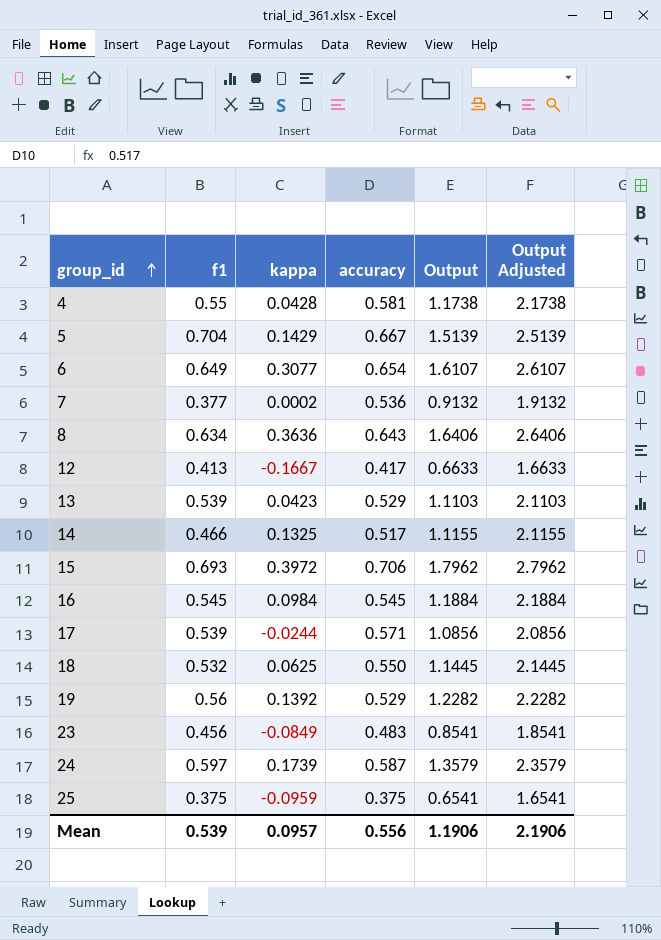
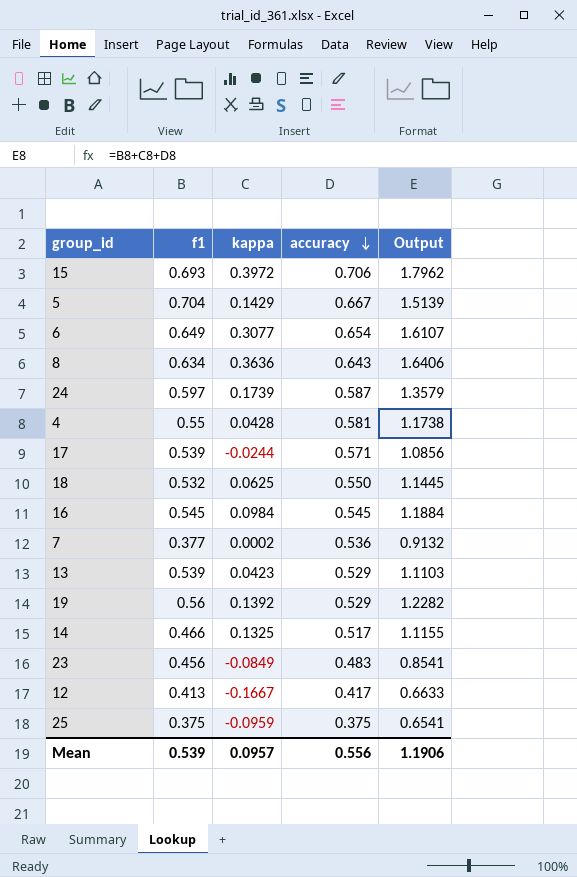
row order: group_id ascending -> accuracy descending
column Output Adjusted | formula: [Output] + 1 -> none

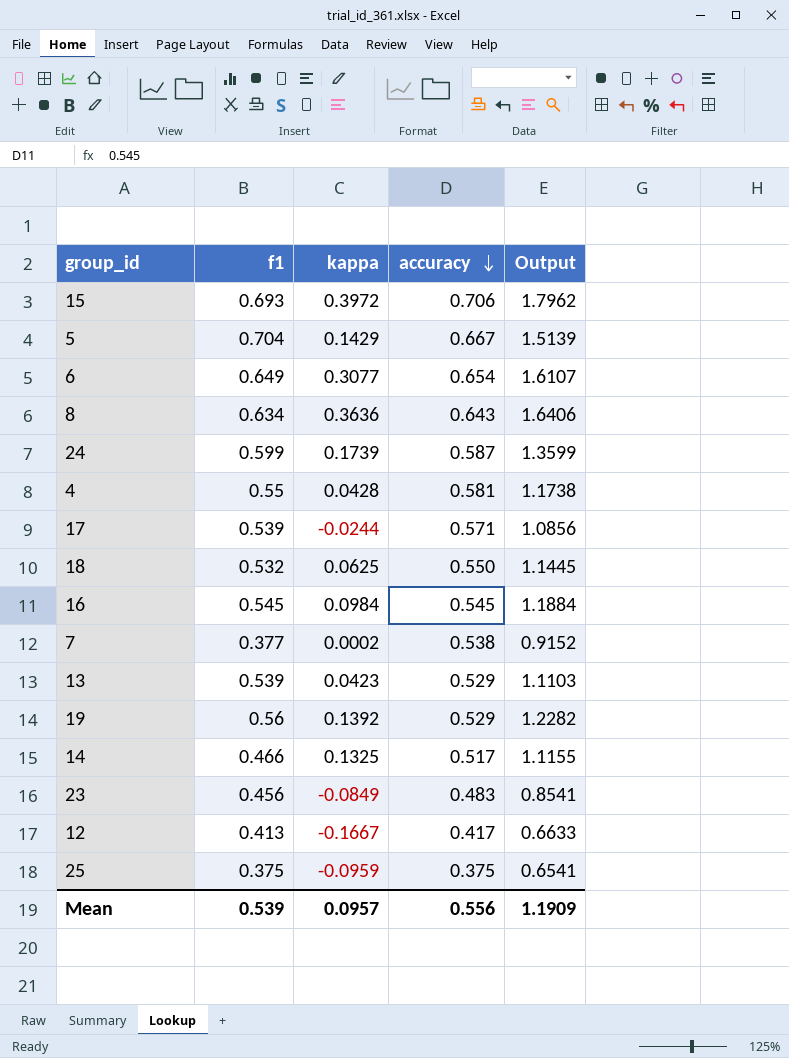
24 | f1: 0.597 -> 0.599
24 | Output: 1.3579 -> 1.3599
7 | accuracy: 0.536 -> 0.538
7 | Output: 0.9132 -> 0.9152
Mean | Output: 1.1906 -> 1.1909

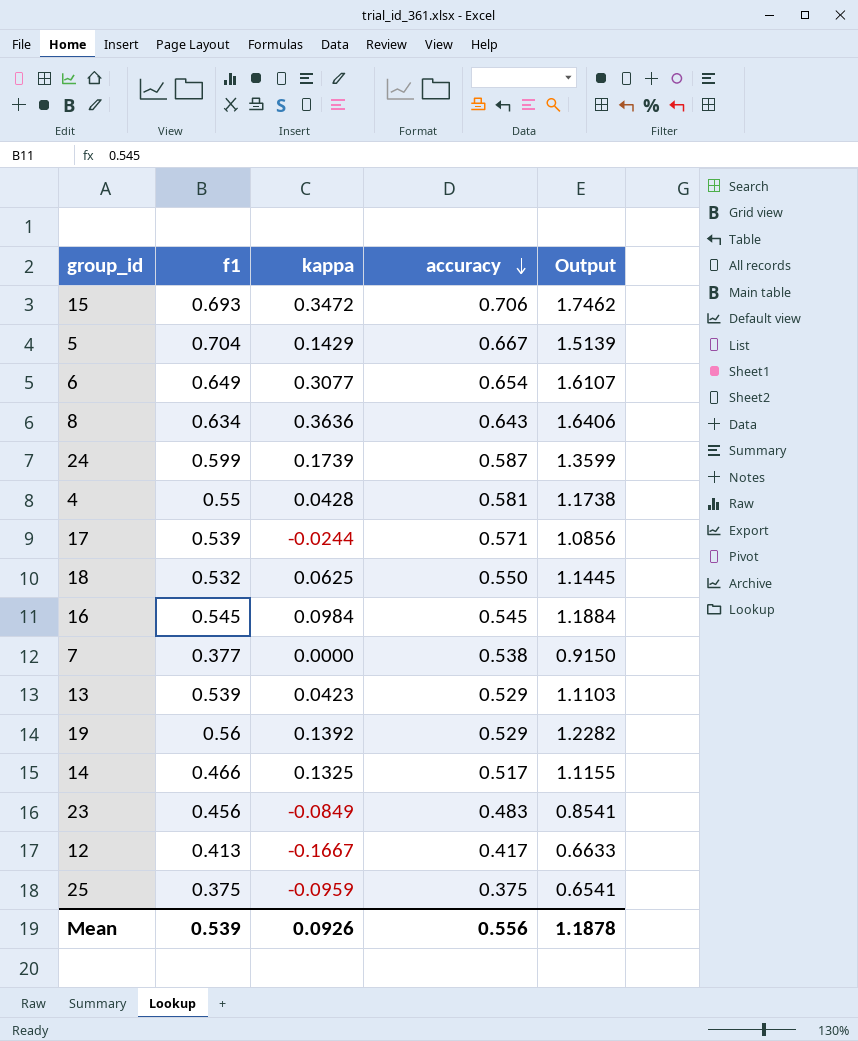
15 | kappa: 0.3972 -> 0.3472
15 | Output: 1.7962 -> 1.7462
7 | kappa: 0.0002 -> 0.0000
7 | Output: 0.9152 -> 0.9150
Mean | kappa: 0.0957 -> 0.0926
Mean | Output: 1.1909 -> 1.1878

